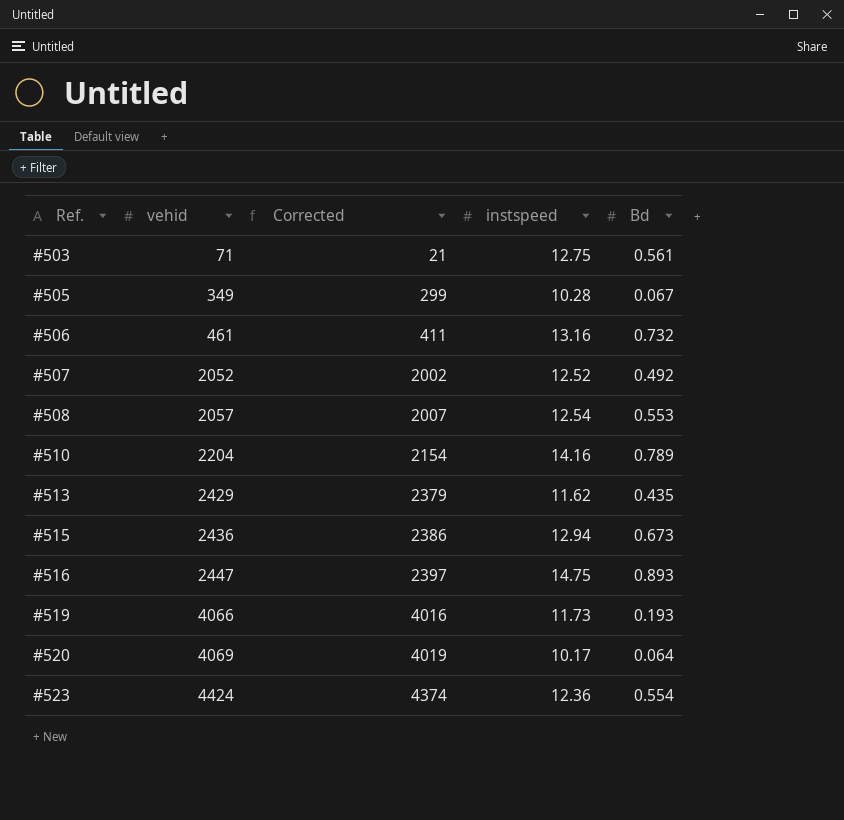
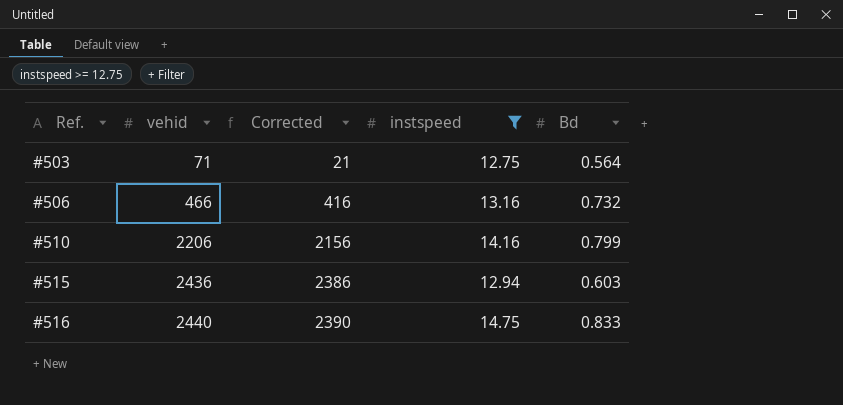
filter: none -> instspeed >= 12.75
#503 | Bd: 0.561 -> 0.564
#506 | vehid: 461 -> 466
#506 | Corrected: 411 -> 416
#510 | vehid: 2204 -> 2206
#510 | Corrected: 2154 -> 2156
#510 | Bd: 0.789 -> 0.799
#515 | Bd: 0.673 -> 0.603
#516 | vehid: 2447 -> 2440
#516 | Corrected: 2397 -> 2390
#516 | Bd: 0.893 -> 0.833

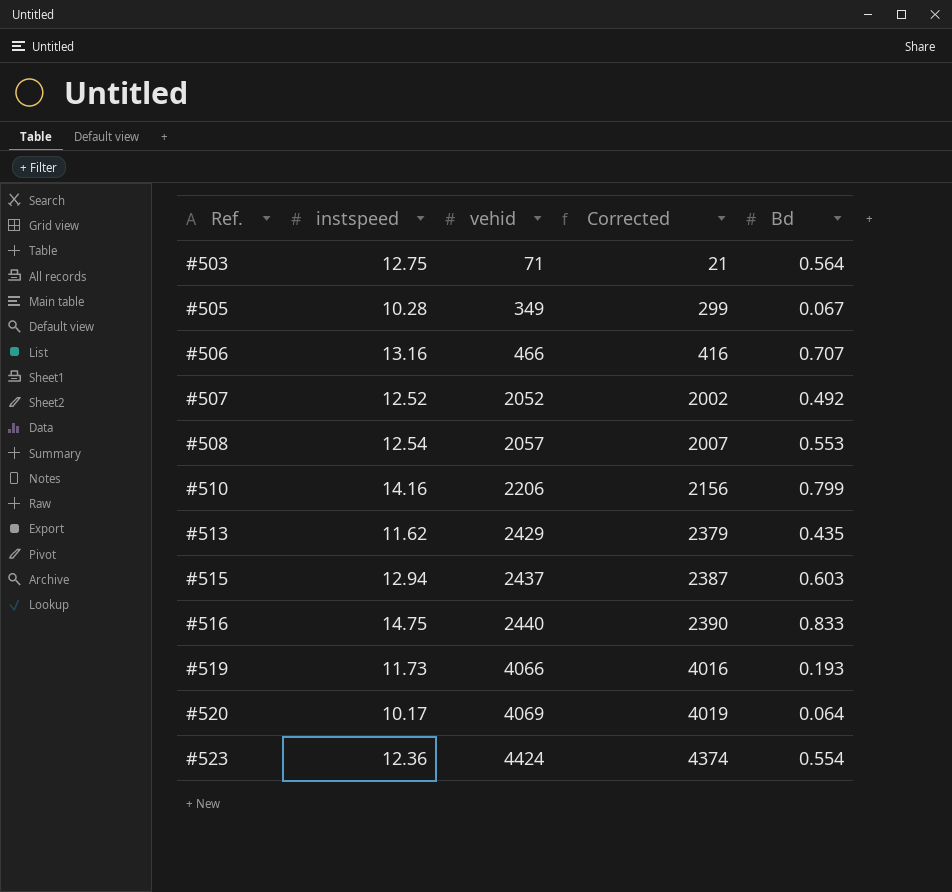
filter: instspeed >= 12.75 -> none
column instspeed | position: 4 -> 2
#506 | Bd: 0.732 -> 0.707
#515 | vehid: 2436 -> 2437
#515 | Corrected: 2386 -> 2387

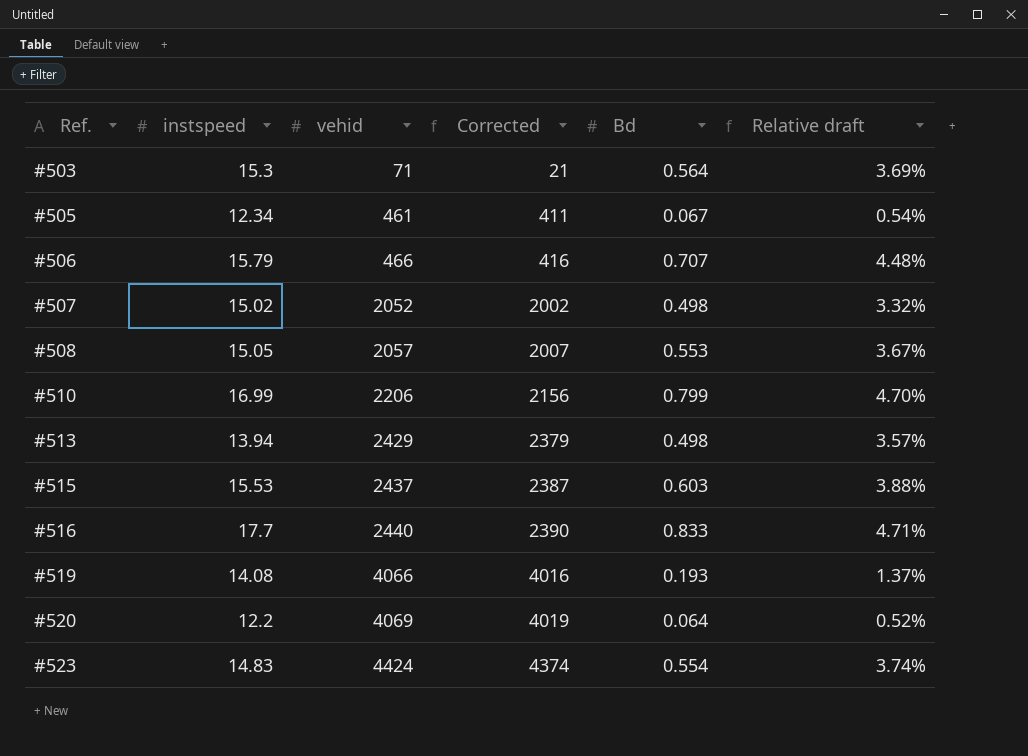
column Relative draft | formula: none -> [Bd] / [instspeed]
#503 | instspeed: 12.75 -> 15.3
#505 | instspeed: 10.28 -> 12.34
#505 | vehid: 349 -> 461
#505 | Corrected: 299 -> 411
#506 | instspeed: 13.16 -> 15.79
#507 | instspeed: 12.52 -> 15.02
#507 | Bd: 0.492 -> 0.498
#508 | instspeed: 12.54 -> 15.05
#510 | instspeed: 14.16 -> 16.99
#513 | instspeed: 11.62 -> 13.94
#513 | Bd: 0.435 -> 0.498
#515 | instspeed: 12.94 -> 15.53
#516 | instspeed: 14.75 -> 17.7
#519 | instspeed: 11.73 -> 14.08
#520 | instspeed: 10.17 -> 12.2
#523 | instspeed: 12.36 -> 14.83

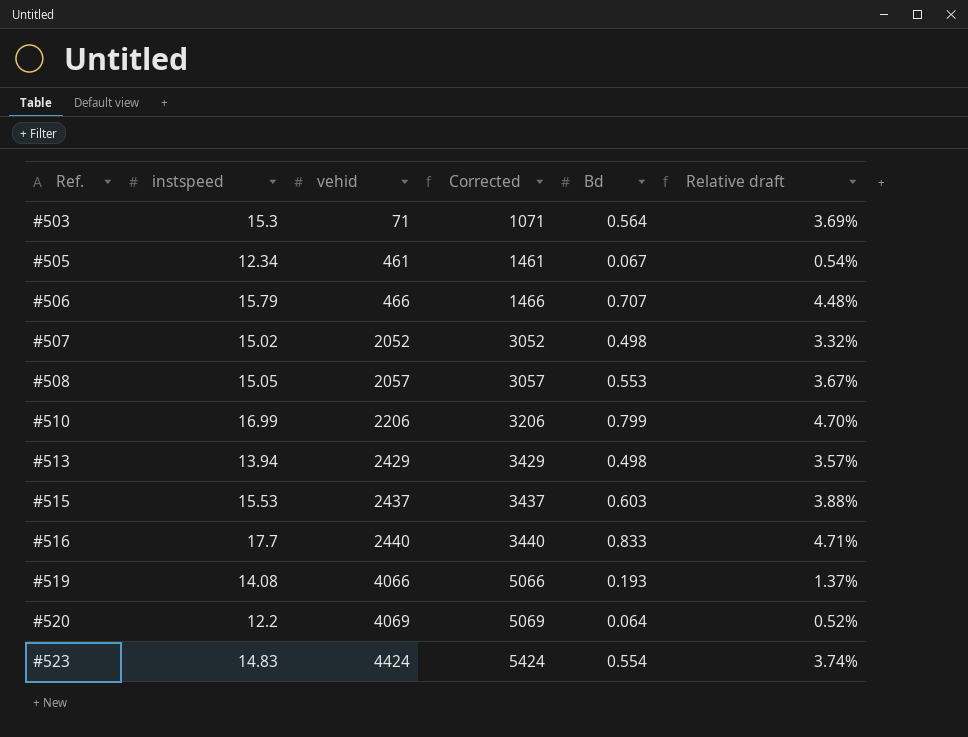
column Corrected | formula: [vehid] - 50 -> [vehid] + 1000

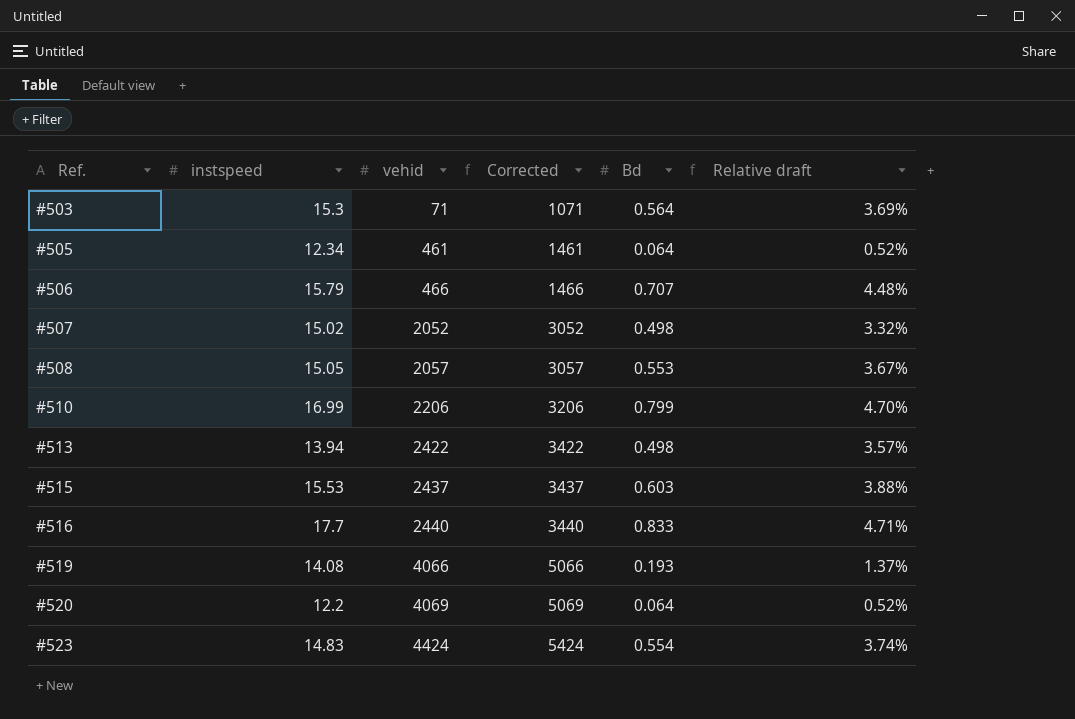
#505 | Bd: 0.067 -> 0.064
#505 | Relative draft: 0.54% -> 0.52%
#513 | vehid: 2429 -> 2422
#513 | Corrected: 3429 -> 3422

